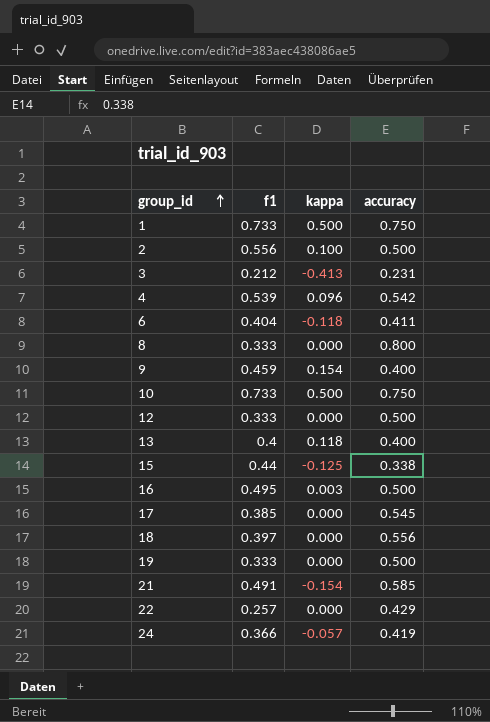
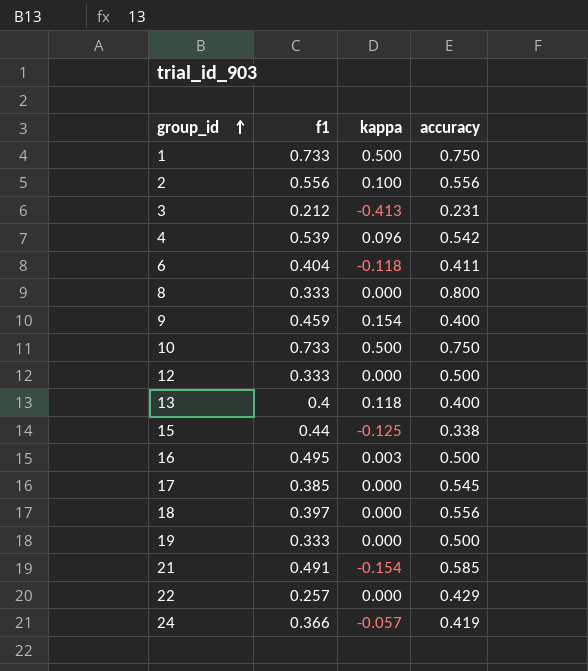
2 | accuracy: 0.500 -> 0.556

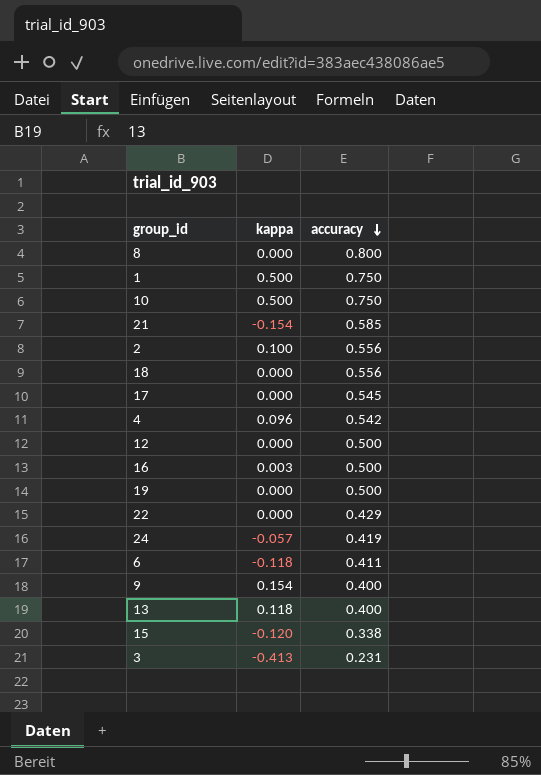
row order: group_id ascending -> accuracy descending
column f1 | position: 2 -> none
15 | kappa: -0.125 -> -0.120

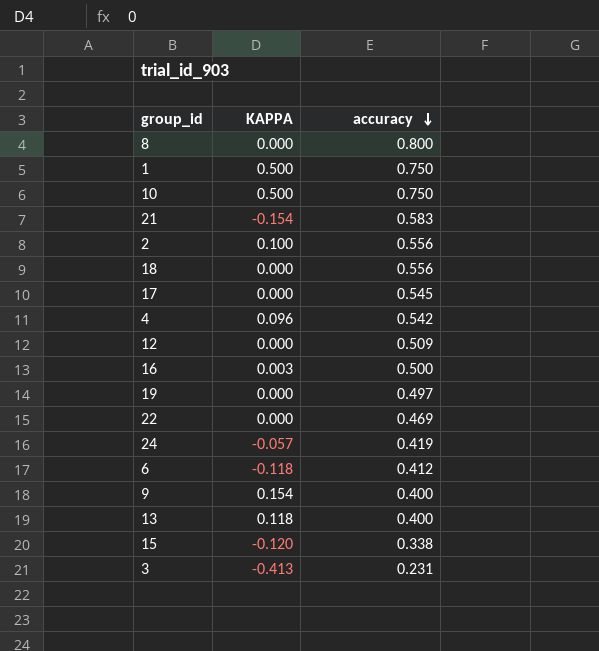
column name: kappa -> KAPPA
21 | accuracy: 0.585 -> 0.583
12 | accuracy: 0.500 -> 0.509
19 | accuracy: 0.500 -> 0.497
22 | accuracy: 0.429 -> 0.469
6 | accuracy: 0.411 -> 0.412

